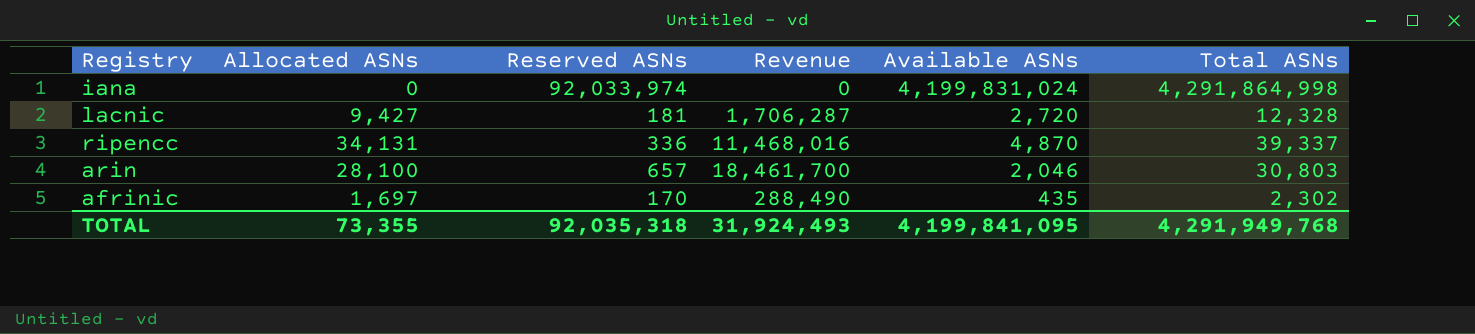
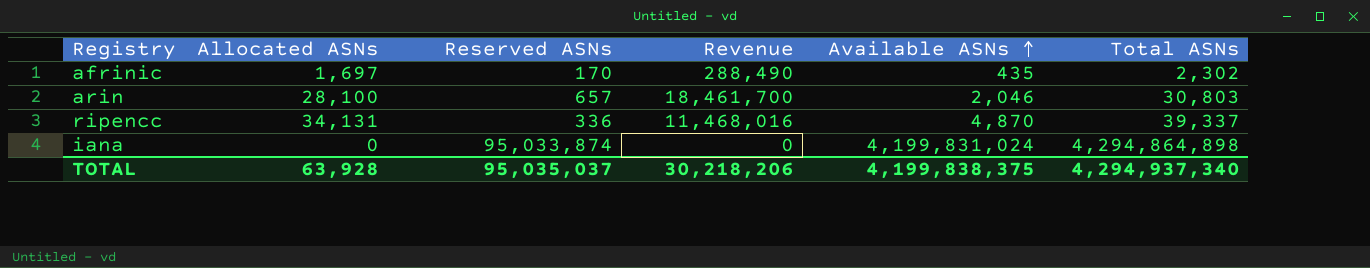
row order: none -> Available ASNs ascending
row lacnic: 9,427 | 181 | 1,706,287 | 2,720 | 12,328 -> none
iana | Reserved ASNs: 92,033,974 -> 95,033,874
iana | Total ASNs: 4,291,864,998 -> 4,294,864,898
TOTAL | Allocated ASNs: 73,355 -> 63,928
TOTAL | Reserved ASNs: 92,035,318 -> 95,035,037
TOTAL | Revenue: 31,924,493 -> 30,218,206
TOTAL | Available ASNs: 4,199,841,095 -> 4,199,838,375
TOTAL | Total ASNs: 4,291,949,768 -> 4,294,937,340

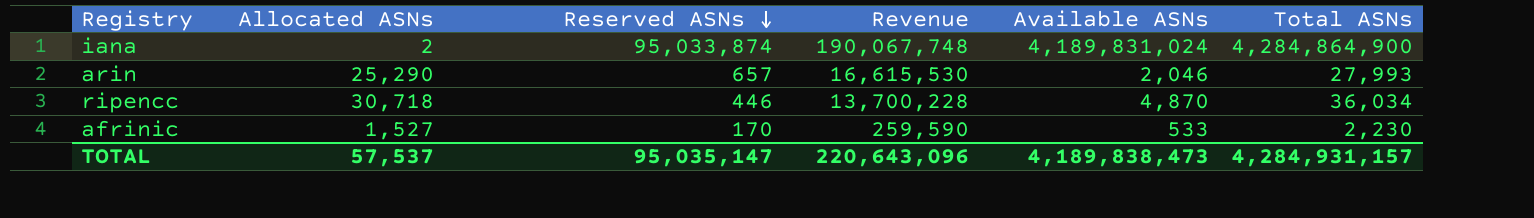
row order: Available ASNs ascending -> Reserved ASNs descending
iana | Allocated ASNs: 0 -> 2
iana | Revenue: 0 -> 190,067,748
iana | Available ASNs: 4,199,831,024 -> 4,189,831,024
iana | Total ASNs: 4,294,864,898 -> 4,284,864,900
arin | Allocated ASNs: 28,100 -> 25,290
arin | Revenue: 18,461,700 -> 16,615,530
arin | Total ASNs: 30,803 -> 27,993
ripencc | Allocated ASNs: 34,131 -> 30,718
ripencc | Reserved ASNs: 336 -> 446
ripencc | Revenue: 11,468,016 -> 13,700,228
ripencc | Total ASNs: 39,337 -> 36,034
afrinic | Allocated ASNs: 1,697 -> 1,527
afrinic | Revenue: 288,490 -> 259,590
afrinic | Available ASNs: 435 -> 533
afrinic | Total ASNs: 2,302 -> 2,230
TOTAL | Allocated ASNs: 63,928 -> 57,537
TOTAL | Reserved ASNs: 95,035,037 -> 95,035,147
TOTAL | Revenue: 30,218,206 -> 220,643,096
TOTAL | Available ASNs: 4,199,838,375 -> 4,189,838,473
TOTAL | Total ASNs: 4,294,937,340 -> 4,284,931,157

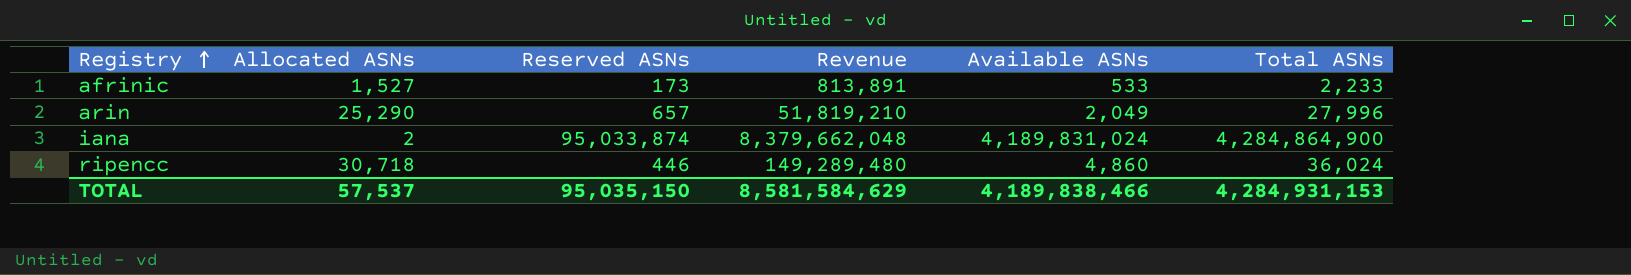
row order: Reserved ASNs descending -> Registry ascending
column Revenue | formula: [Allocated ASNs] * [Reserved ASNs] -> [Allocated ASNs] * [Available ASNs]
afrinic | Reserved ASNs: 170 -> 173
afrinic | Total ASNs: 2,230 -> 2,233
arin | Available ASNs: 2,046 -> 2,049
arin | Total ASNs: 27,993 -> 27,996
ripencc | Available ASNs: 4,870 -> 4,860
ripencc | Total ASNs: 36,034 -> 36,024
TOTAL | Reserved ASNs: 95,035,147 -> 95,035,150
TOTAL | Revenue: 220,643,096 -> 8,581,584,629
TOTAL | Available ASNs: 4,189,838,473 -> 4,189,838,466
TOTAL | Total ASNs: 4,284,931,157 -> 4,284,931,153

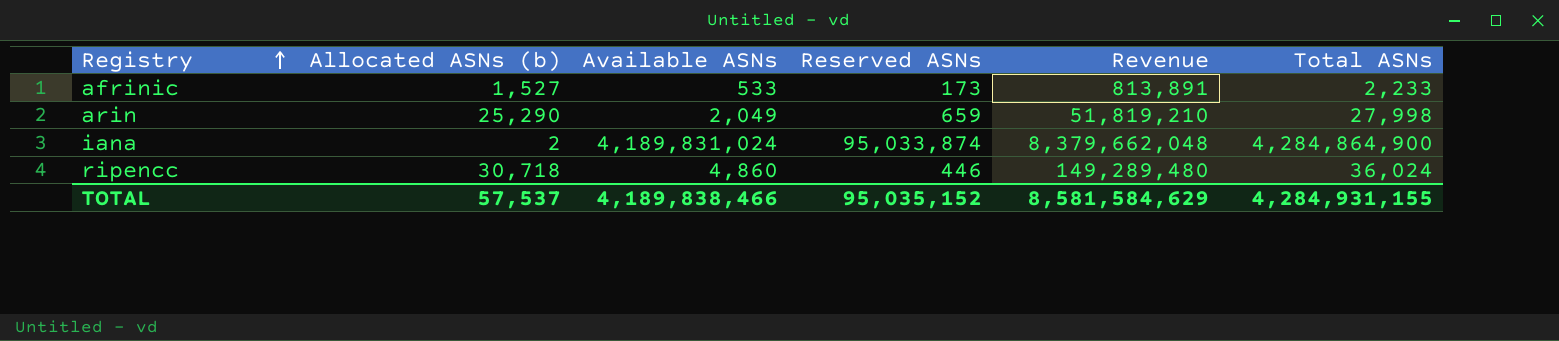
column name: Allocated ASNs -> Allocated ASNs (b)
column Available ASNs | position: 5 -> 3
arin | Reserved ASNs: 657 -> 659
arin | Total ASNs: 27,996 -> 27,998
TOTAL | Reserved ASNs: 95,035,150 -> 95,035,152
TOTAL | Total ASNs: 4,284,931,153 -> 4,284,931,155

